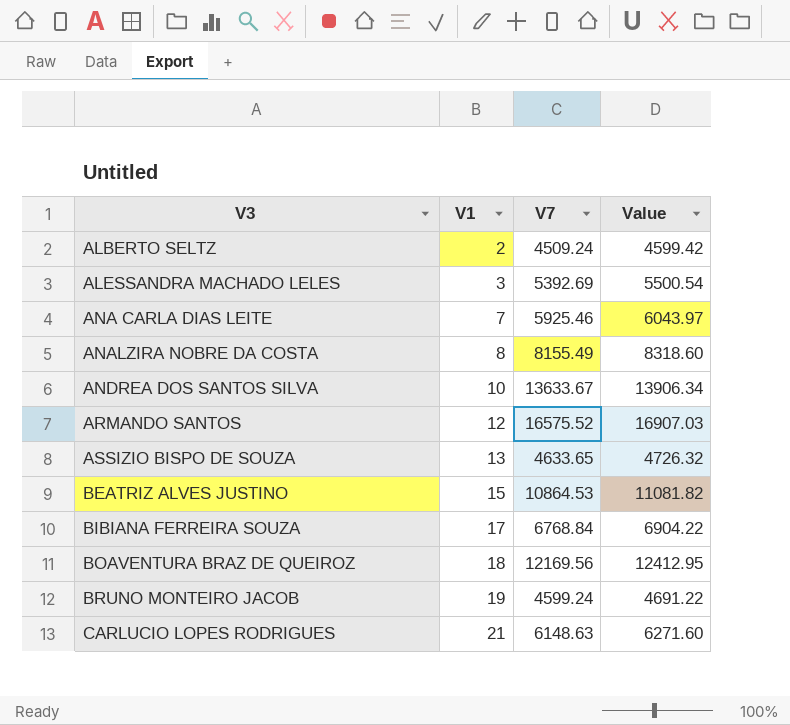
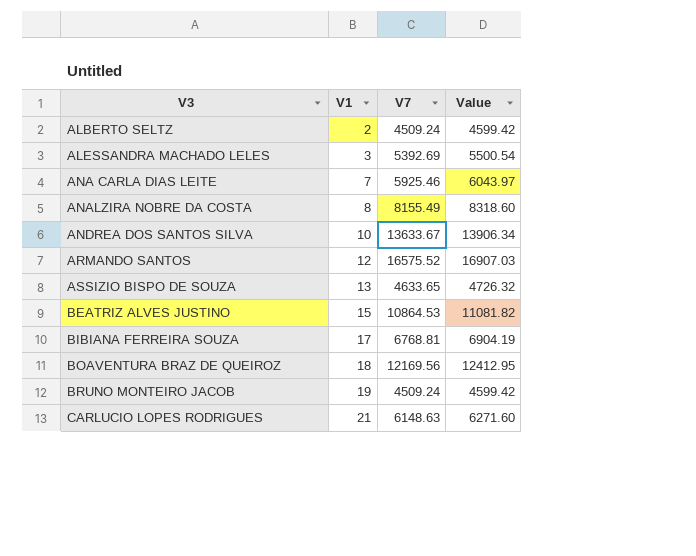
BIBIANA FERREIRA SOUZA | V7: 6768.84 -> 6768.81
BIBIANA FERREIRA SOUZA | Value: 6904.22 -> 6904.19
BRUNO MONTEIRO JACOB | V7: 4599.24 -> 4509.24
BRUNO MONTEIRO JACOB | Value: 4691.22 -> 4599.42

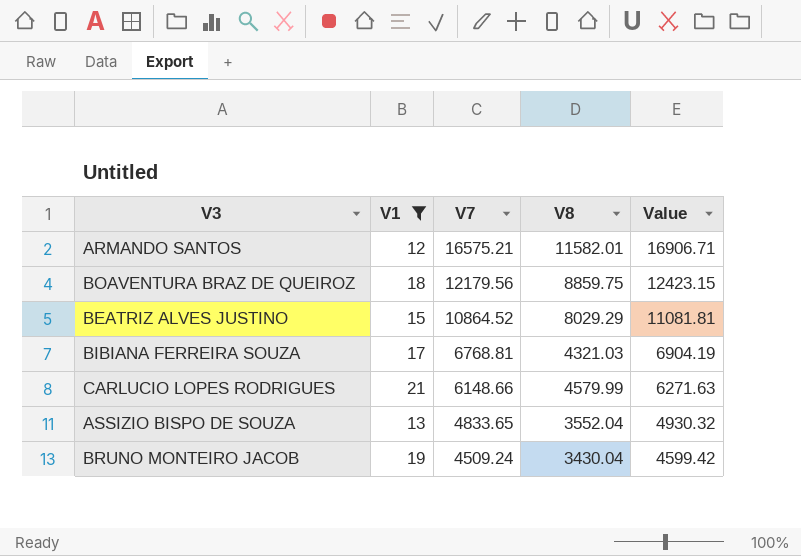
filter: none -> V1 >= 12
row order: V3 ascending -> V7 descending
column V8 | position: none -> 4
ARMANDO SANTOS | V7: 16575.52 -> 16575.21
ARMANDO SANTOS | Value: 16907.03 -> 16906.71
BOAVENTURA BRAZ DE QUEIROZ | V7: 12169.56 -> 12179.56
BOAVENTURA BRAZ DE QUEIROZ | Value: 12412.95 -> 12423.15
BEATRIZ ALVES JUSTINO | V7: 10864.53 -> 10864.52
BEATRIZ ALVES JUSTINO | Value: 11081.82 -> 11081.81
CARLUCIO LOPES RODRIGUES | V7: 6148.63 -> 6148.66
CARLUCIO LOPES RODRIGUES | Value: 6271.60 -> 6271.63
ASSIZIO BISPO DE SOUZA | V7: 4633.65 -> 4833.65
ASSIZIO BISPO DE SOUZA | Value: 4726.32 -> 4930.32

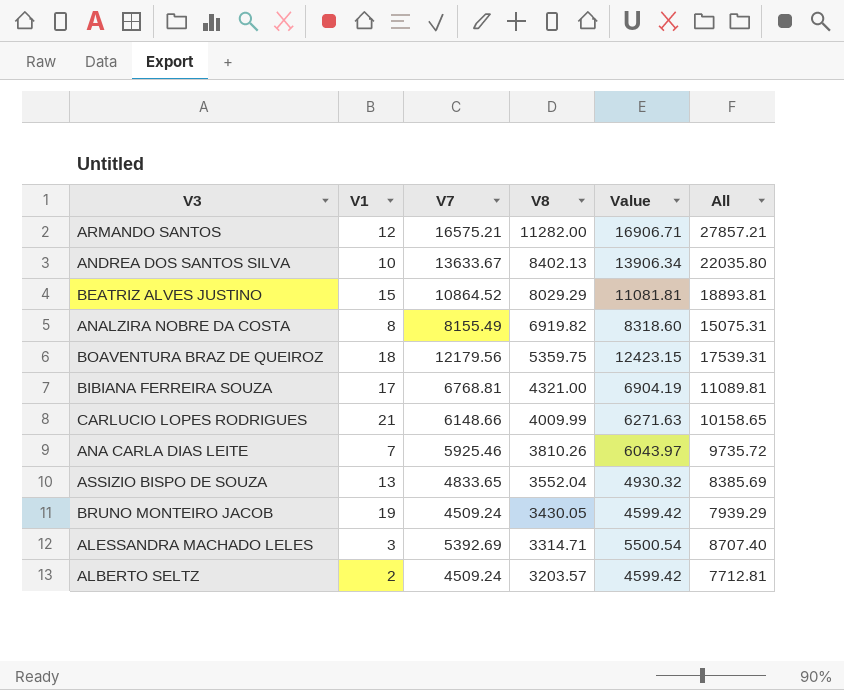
filter: V1 >= 12 -> none
row order: V7 descending -> V8 descending
column All | formula: none -> [V7] + [V8]
ARMANDO SANTOS | V8: 11582.01 -> 11282.00
BOAVENTURA BRAZ DE QUEIROZ | V8: 8859.75 -> 5359.75
BIBIANA FERREIRA SOUZA | V8: 4321.03 -> 4321.00
CARLUCIO LOPES RODRIGUES | V8: 4579.99 -> 4009.99
BRUNO MONTEIRO JACOB | V8: 3430.04 -> 3430.05

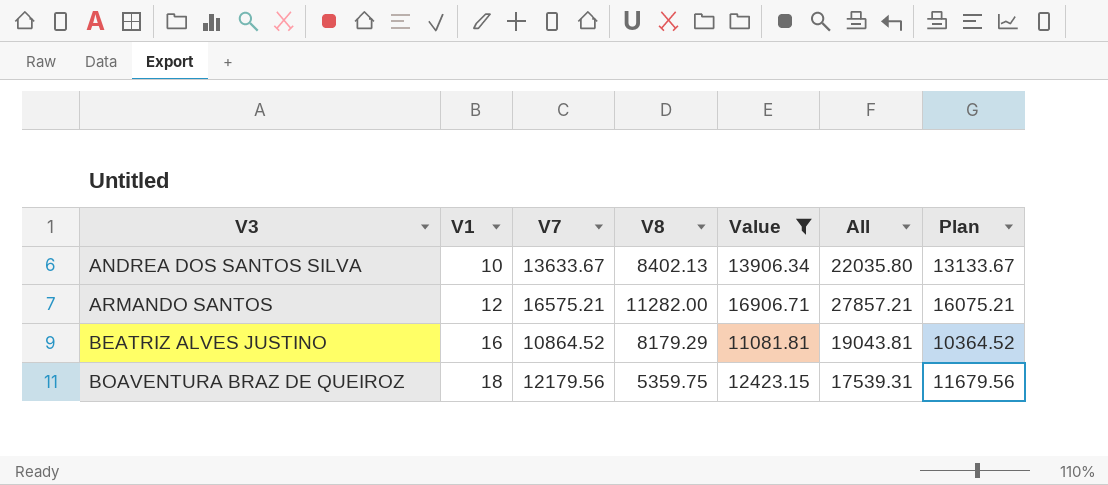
filter: none -> Value >= 11081.81
row order: V8 descending -> V3 ascending
column Plan | formula: none -> [V7] - 500
BEATRIZ ALVES JUSTINO | V1: 15 -> 16
BEATRIZ ALVES JUSTINO | V8: 8029.29 -> 8179.29
BEATRIZ ALVES JUSTINO | All: 18893.81 -> 19043.81

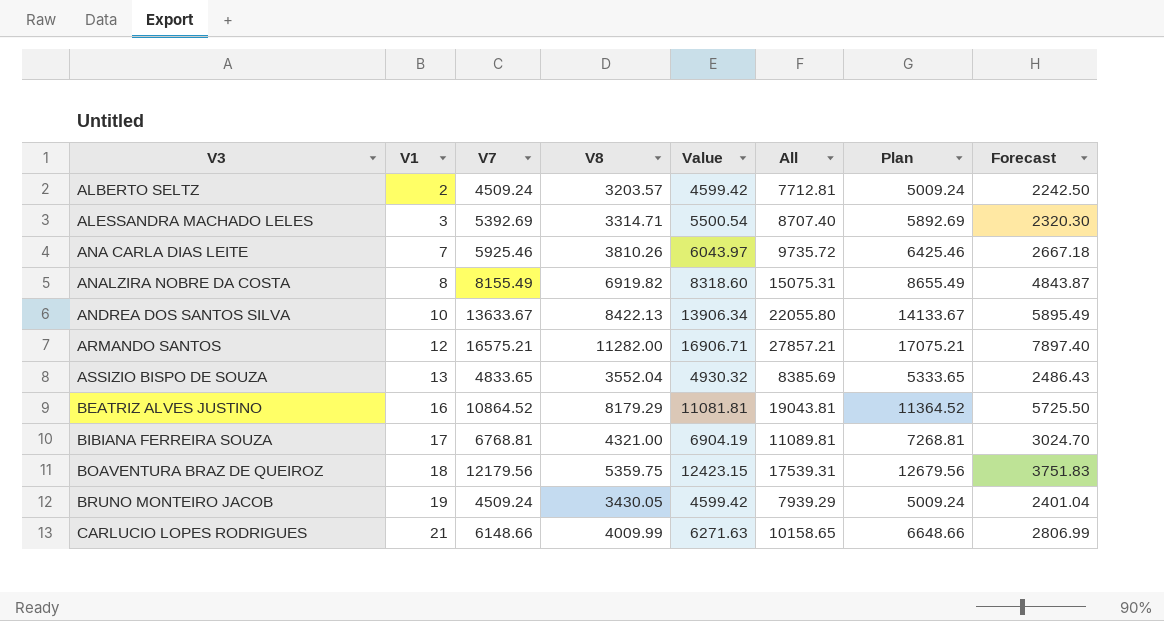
filter: Value >= 11081.81 -> none
column Plan | formula: [V7] - 500 -> [V7] + 500
column Forecast | formula: none -> [V8] * 0.7
ANDREA DOS SANTOS SILVA | V8: 8402.13 -> 8422.13
ANDREA DOS SANTOS SILVA | All: 22035.80 -> 22055.80

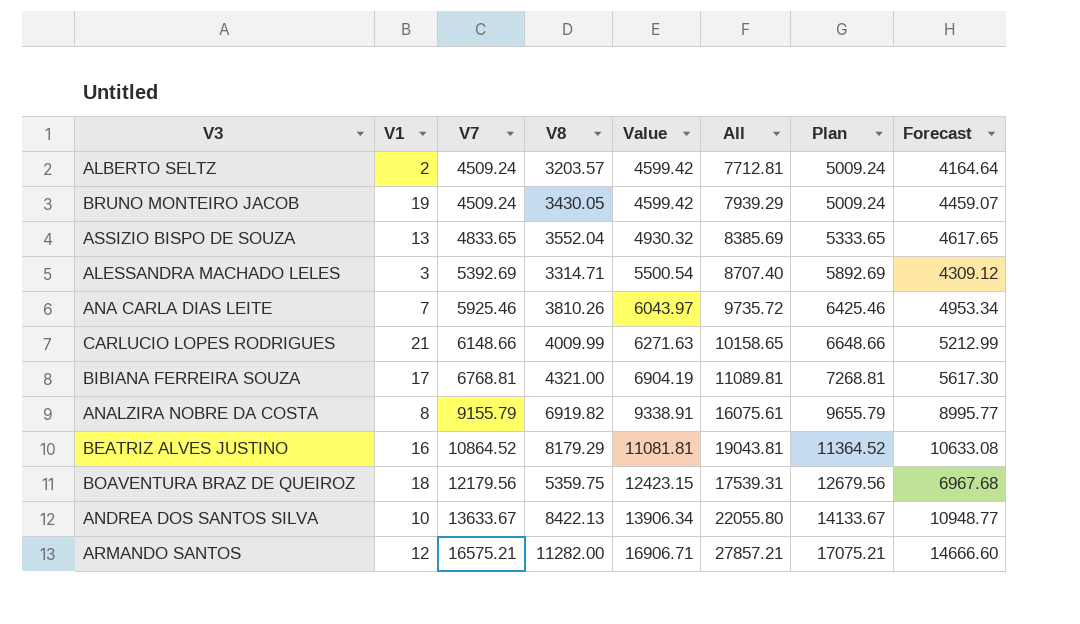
row order: V3 ascending -> V7 ascending
column Forecast | formula: [V8] * 0.7 -> [V8] * 1.3
ANALZIRA NOBRE DA COSTA | V7: 8155.49 -> 9155.79
ANALZIRA NOBRE DA COSTA | Value: 8318.60 -> 9338.91
ANALZIRA NOBRE DA COSTA | All: 15075.31 -> 16075.61
ANALZIRA NOBRE DA COSTA | Plan: 8655.49 -> 9655.79

